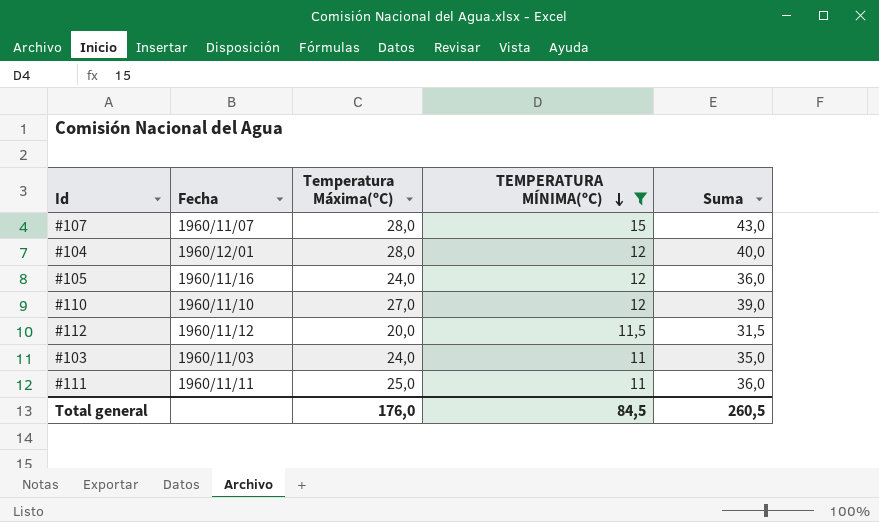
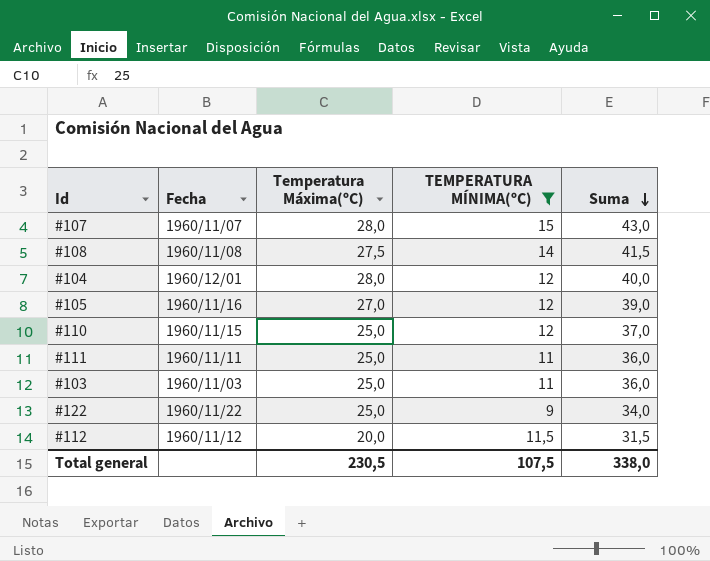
row order: TEMPERATURA MÍNIMA(ºC) descending -> Suma descending
row #108: none -> 1960/11/08 | 27,5 | 14 | 41,5
#105 | Temperatura Máxima(ºC): 24,0 -> 27,0
#105 | Suma: 36,0 -> 39,0
#110 | Fecha: 1960/11/10 -> 1960/11/15
#110 | Temperatura Máxima(ºC): 27,0 -> 25,0
#110 | Suma: 39,0 -> 37,0
#103 | Temperatura Máxima(ºC): 24,0 -> 25,0
#103 | Suma: 35,0 -> 36,0
row #122: none -> 1960/11/22 | 25,0 | 9 | 34,0
Total general | Temperatura Máxima(ºC): 176,0 -> 230,5
Total general | TEMPERATURA MÍNIMA(ºC): 84,5 -> 107,5
Total general | Suma: 260,5 -> 338,0

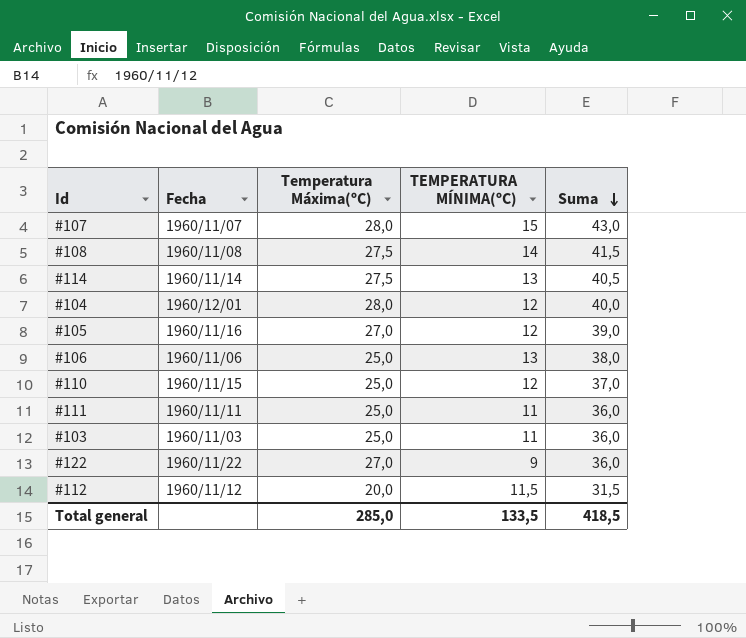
filter: TEMPERATURA MÍNIMA(ºC) != 13 -> none
#122 | Temperatura Máxima(ºC): 25,0 -> 27,0
#122 | Suma: 34,0 -> 36,0
Total general | Temperatura Máxima(ºC): 230,5 -> 285,0
Total general | TEMPERATURA MÍNIMA(ºC): 107,5 -> 133,5
Total general | Suma: 338,0 -> 418,5

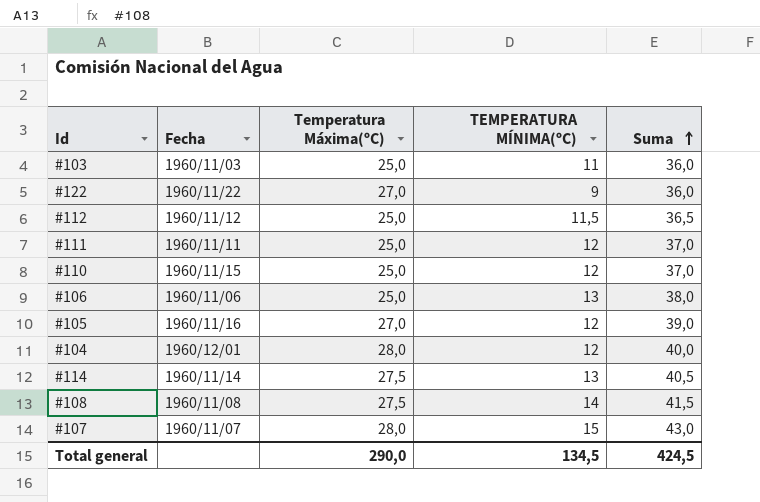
row order: Suma descending -> Suma ascending
#112 | Temperatura Máxima(ºC): 20,0 -> 25,0
#112 | Suma: 31,5 -> 36,5
#111 | TEMPERATURA MÍNIMA(ºC): 11 -> 12
#111 | Suma: 36,0 -> 37,0
Total general | Temperatura Máxima(ºC): 285,0 -> 290,0
Total general | TEMPERATURA MÍNIMA(ºC): 133,5 -> 134,5
Total general | Suma: 418,5 -> 424,5

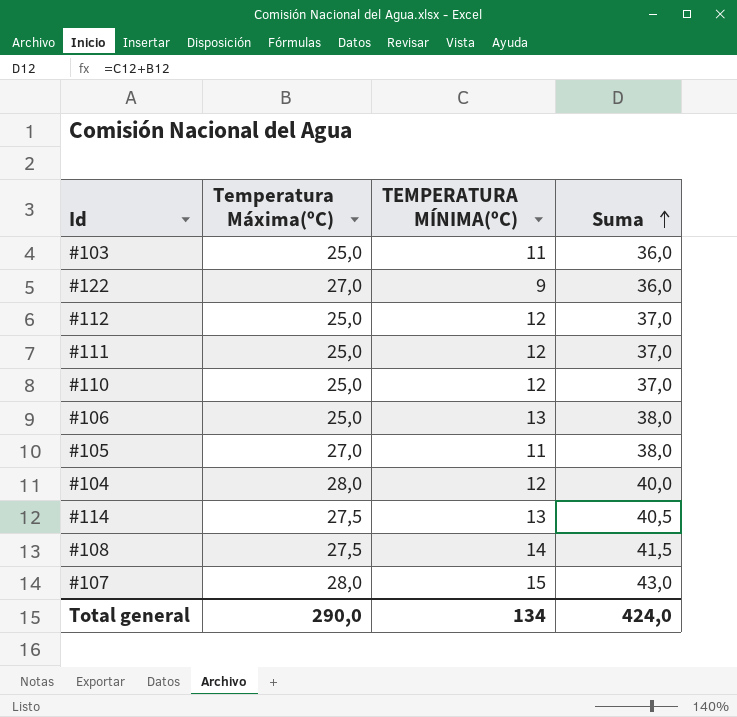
column Fecha | position: 2 -> none
#112 | TEMPERATURA MÍNIMA(ºC): 11,5 -> 12
#112 | Suma: 36,5 -> 37,0
#105 | TEMPERATURA MÍNIMA(ºC): 12 -> 11
#105 | Suma: 39,0 -> 38,0
Total general | TEMPERATURA MÍNIMA(ºC): 134,5 -> 134
Total general | Suma: 424,5 -> 424,0

